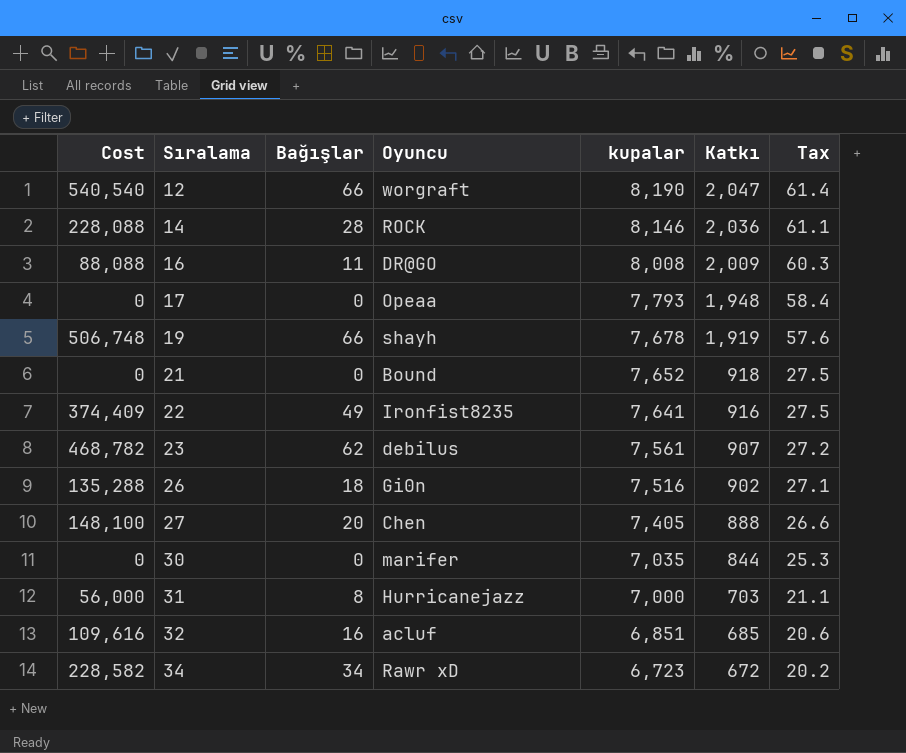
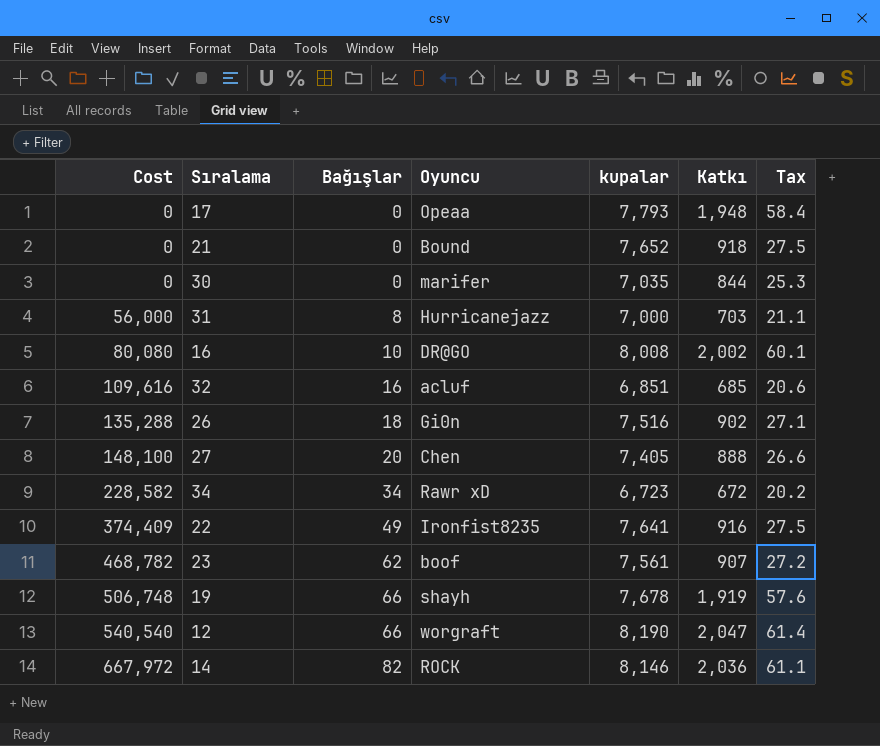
row order: Sıralama ascending -> Cost ascending
16 | Cost: 88,088 -> 80,080
16 | Bağışlar: 11 -> 10
16 | Katkı: 2,009 -> 2,002
16 | Tax: 60.3 -> 60.1
23 | Oyuncu: debilus -> boof
14 | Cost: 228,088 -> 667,972
14 | Bağışlar: 28 -> 82

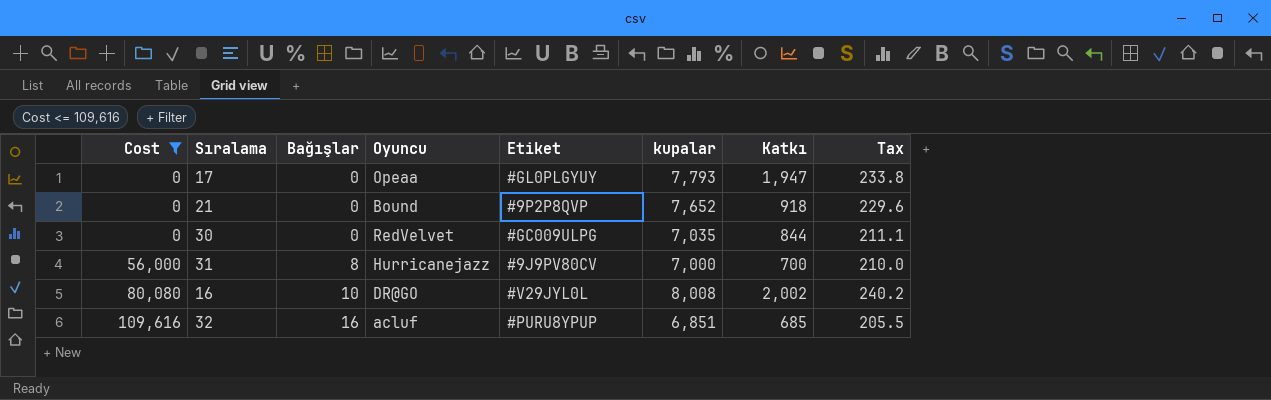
filter: none -> Cost <= 109,616
column Etiket | position: none -> 5
column Tax | formula: [Katkı] * 0.03 -> [kupalar] * 0.03
17 | Katkı: 1,948 -> 1,947
30 | Oyuncu: marifer -> RedVelvet
31 | Katkı: 703 -> 700

